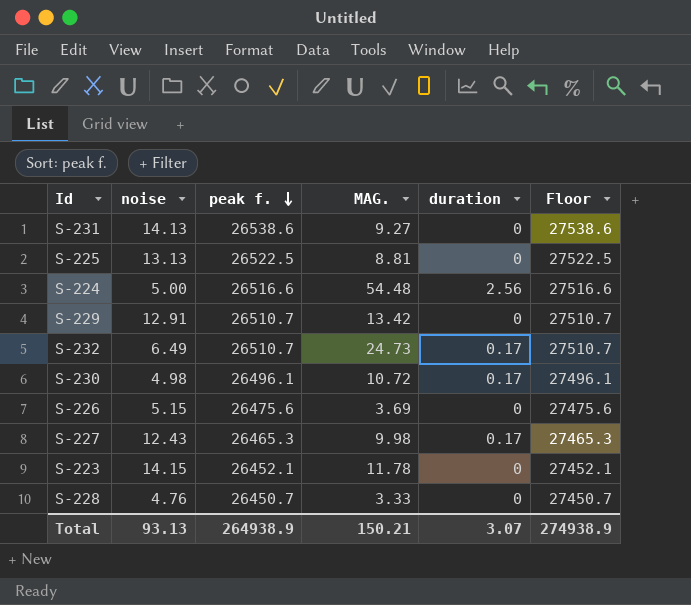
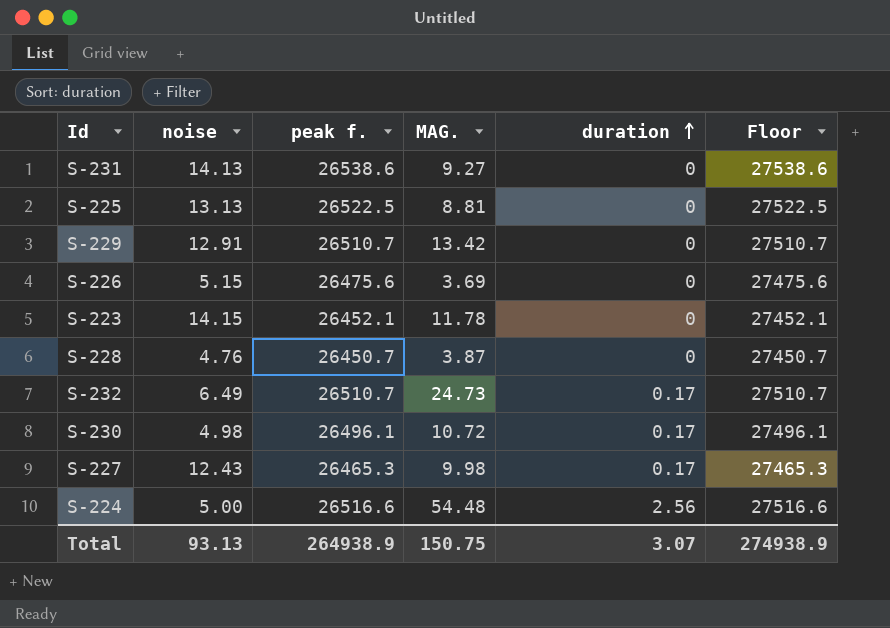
row order: peak f. descending -> duration ascending
S-228 | MAG.: 3.33 -> 3.87
Total | MAG.: 150.21 -> 150.75

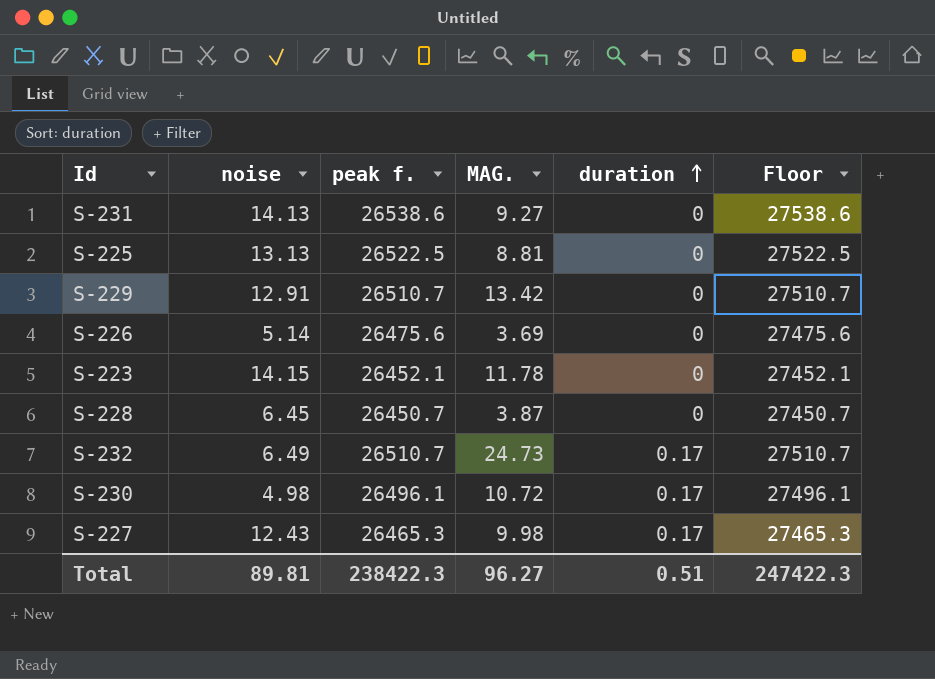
row S-224: 5.00 | 26516.6 | 54.48 | 2.56 | 27516.6 -> none
S-226 | noise: 5.15 -> 5.14
S-228 | noise: 4.76 -> 6.45
Total | noise: 93.13 -> 89.81
Total | peak f.: 264938.9 -> 238422.3
Total | MAG.: 150.75 -> 96.27
Total | duration: 3.07 -> 0.51
Total | Floor: 274938.9 -> 247422.3

